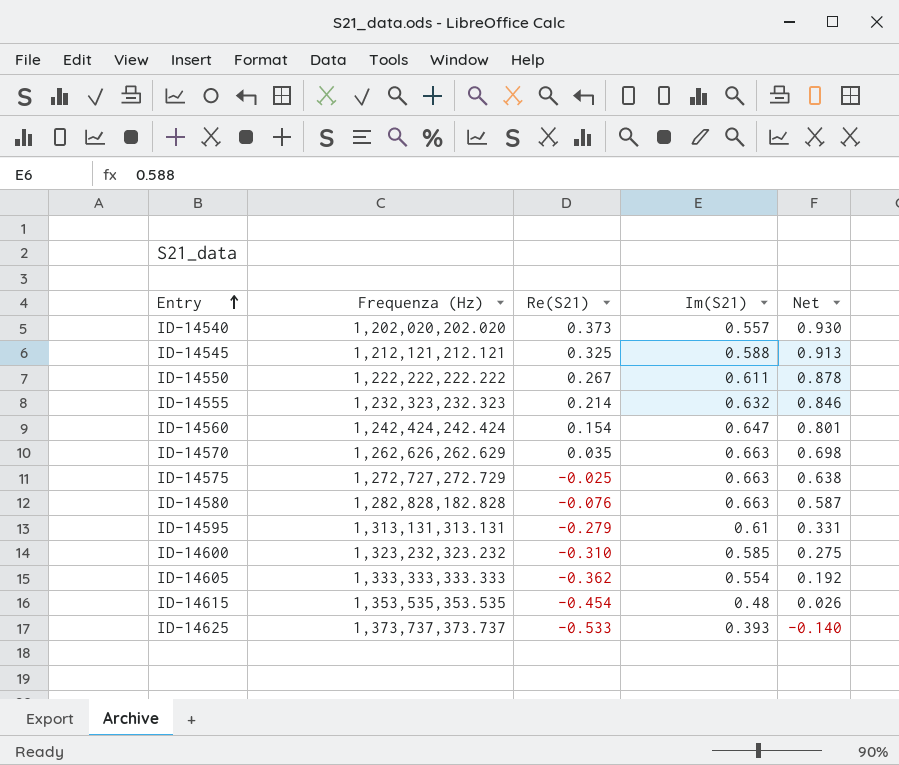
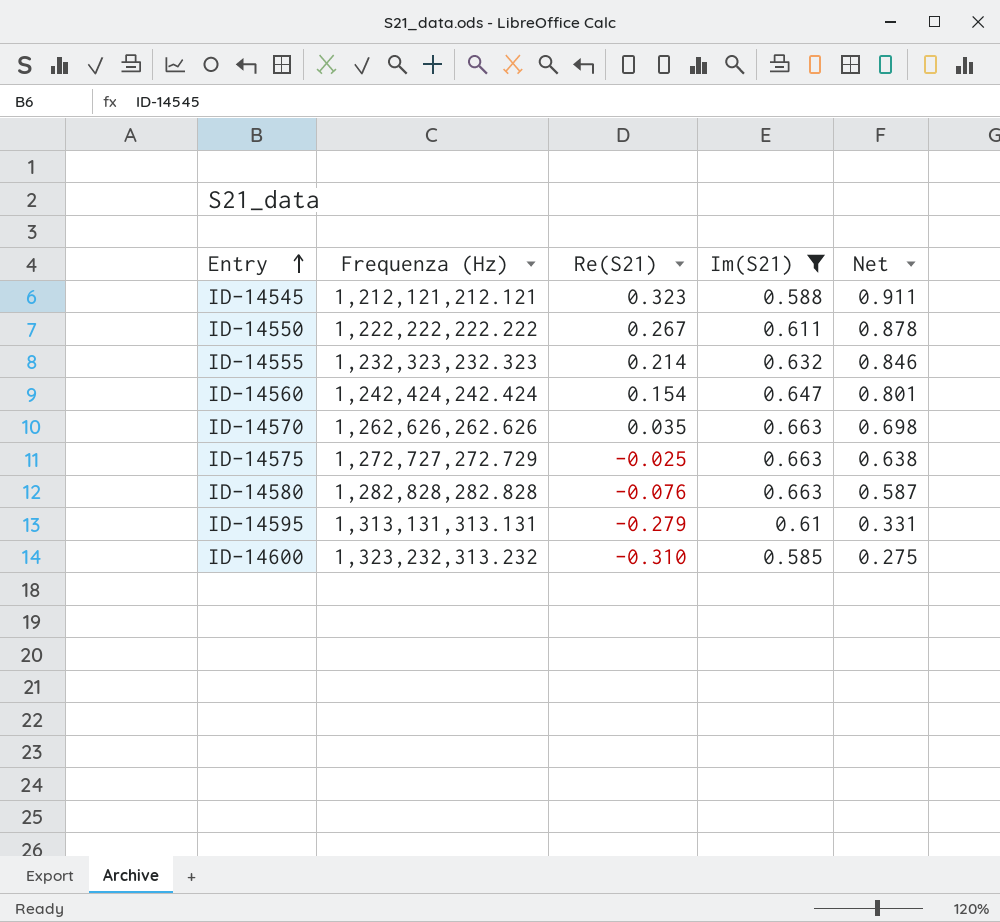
filter: none -> Im(S21) >= 0.585
ID-14545 | Re(S21): 0.325 -> 0.323
ID-14545 | Net: 0.913 -> 0.911
ID-14570 | Frequenza (Hz): 1,262,626,262.629 -> 1,262,626,262.626
ID-14580 | Frequenza (Hz): 1,282,828,182.828 -> 1,282,828,282.828
ID-14600 | Frequenza (Hz): 1,323,232,323.232 -> 1,323,232,313.232

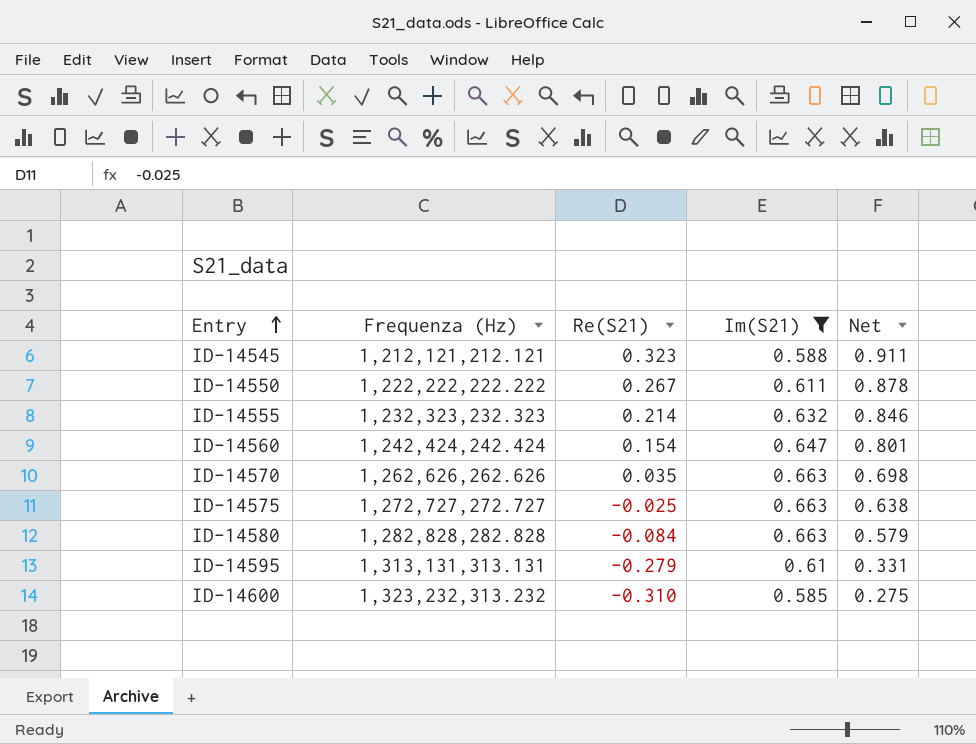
ID-14575 | Frequenza (Hz): 1,272,727,272.729 -> 1,272,727,272.727
ID-14580 | Re(S21): -0.076 -> -0.084
ID-14580 | Net: 0.587 -> 0.579

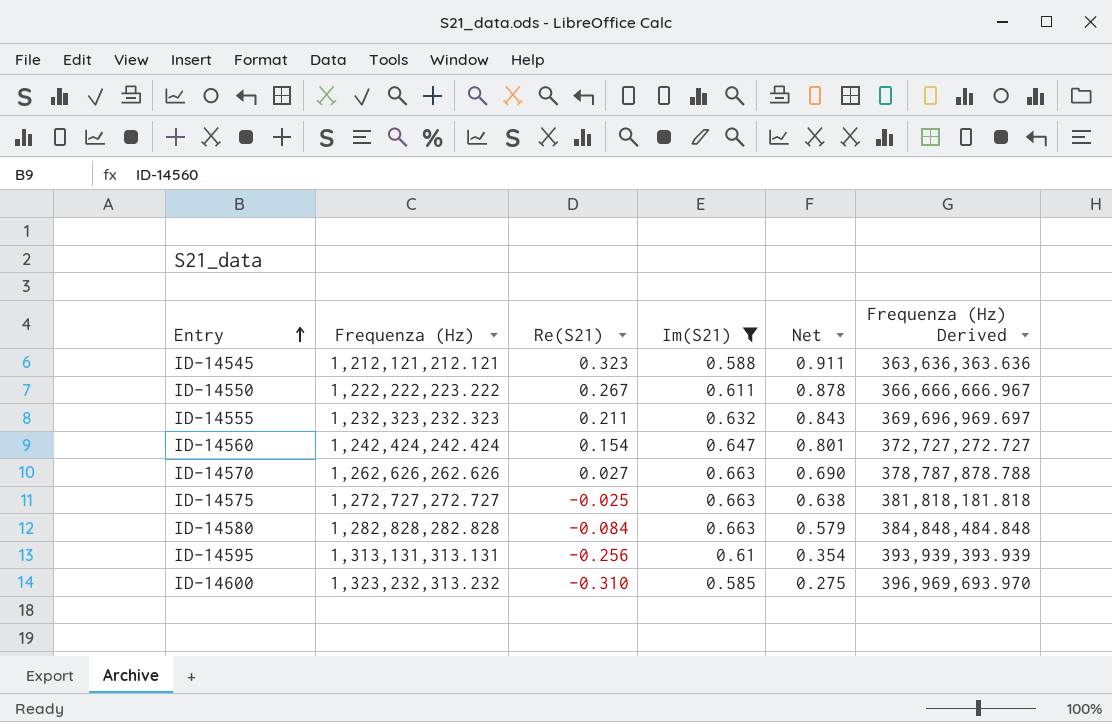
column Frequenza (Hz) Derived | formula: none -> [Frequenza (Hz)] * 0.3
ID-14550 | Frequenza (Hz): 1,222,222,222.222 -> 1,222,222,223.222
ID-14555 | Re(S21): 0.214 -> 0.211
ID-14555 | Net: 0.846 -> 0.843
ID-14570 | Re(S21): 0.035 -> 0.027
ID-14570 | Net: 0.698 -> 0.690
ID-14595 | Re(S21): -0.279 -> -0.256
ID-14595 | Net: 0.331 -> 0.354

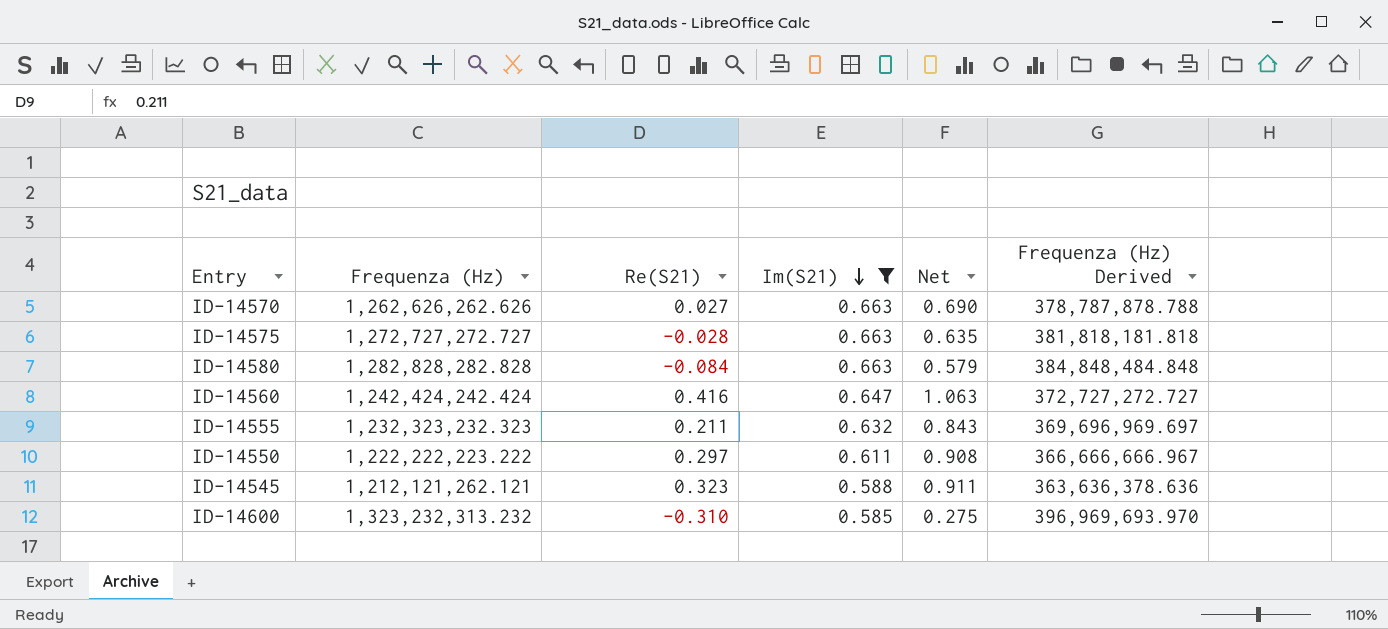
row order: Entry ascending -> Im(S21) descending
row ID-14595: 1,313,131,313.131 | -0.256 | 0.61 | 0.354 | 393,939,393.939 -> none
ID-14575 | Re(S21): -0.025 -> -0.028
ID-14575 | Net: 0.638 -> 0.635
ID-14560 | Re(S21): 0.154 -> 0.416
ID-14560 | Net: 0.801 -> 1.063
ID-14550 | Re(S21): 0.267 -> 0.297
ID-14550 | Net: 0.878 -> 0.908
ID-14545 | Frequenza (Hz): 1,212,121,212.121 -> 1,212,121,262.121
ID-14545 | Frequenza (Hz) Derived: 363,636,363.636 -> 363,636,378.636

